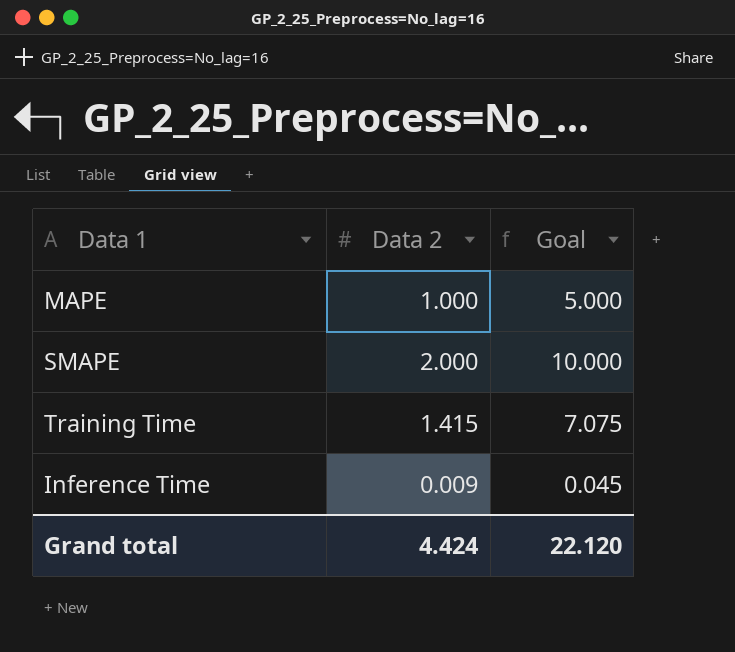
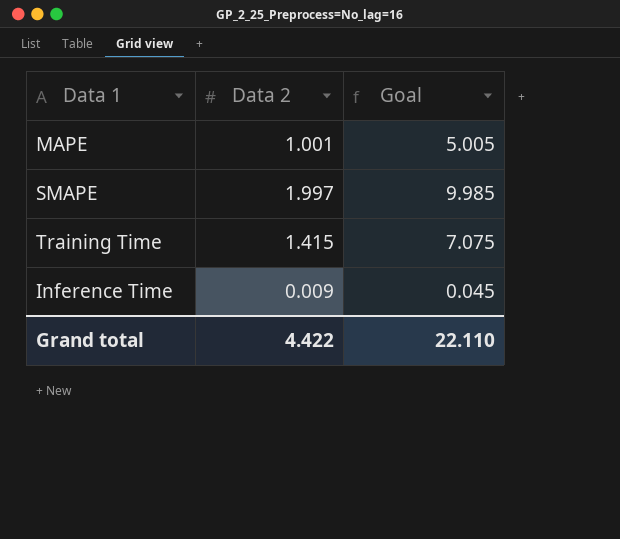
MAPE | Data 2: 1.000 -> 1.001
MAPE | Goal: 5.000 -> 5.005
SMAPE | Data 2: 2.000 -> 1.997
SMAPE | Goal: 10.000 -> 9.985
Grand total | Data 2: 4.424 -> 4.422
Grand total | Goal: 22.120 -> 22.110

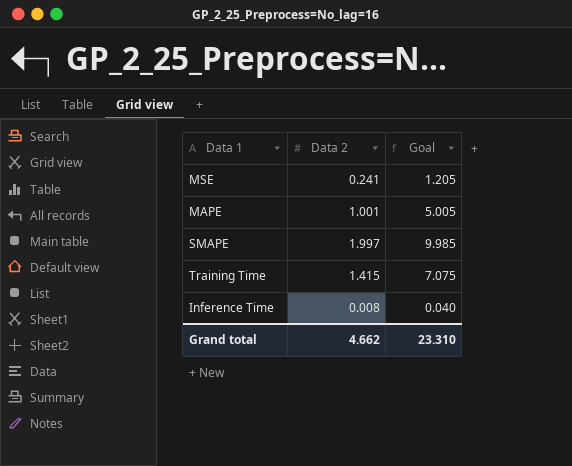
row MSE: none -> 0.241 | 1.205
Inference Time | Data 2: 0.009 -> 0.008
Inference Time | Goal: 0.045 -> 0.040
Grand total | Data 2: 4.422 -> 4.662
Grand total | Goal: 22.110 -> 23.310

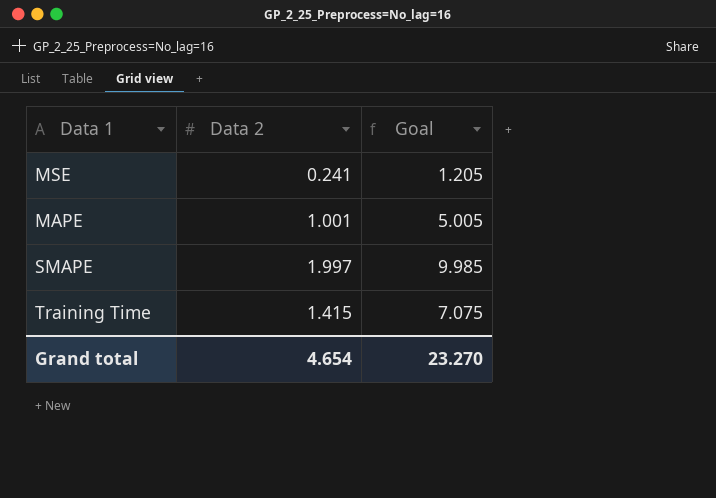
row Inference Time: 0.008 | 0.040 -> none
Grand total | Data 2: 4.662 -> 4.654
Grand total | Goal: 23.310 -> 23.270

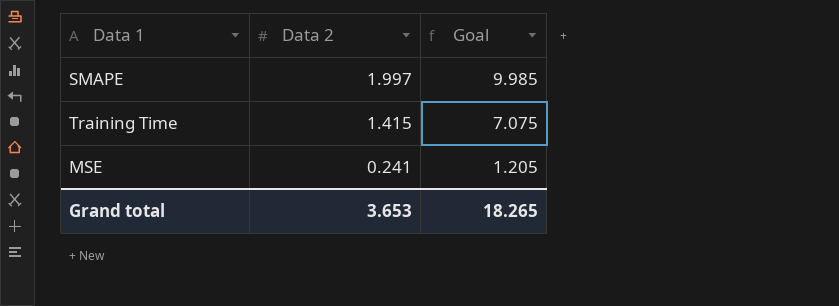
row order: none -> Data 2 descending
row MAPE: 1.001 | 5.005 -> none
Grand total | Data 2: 4.654 -> 3.653
Grand total | Goal: 23.270 -> 18.265

